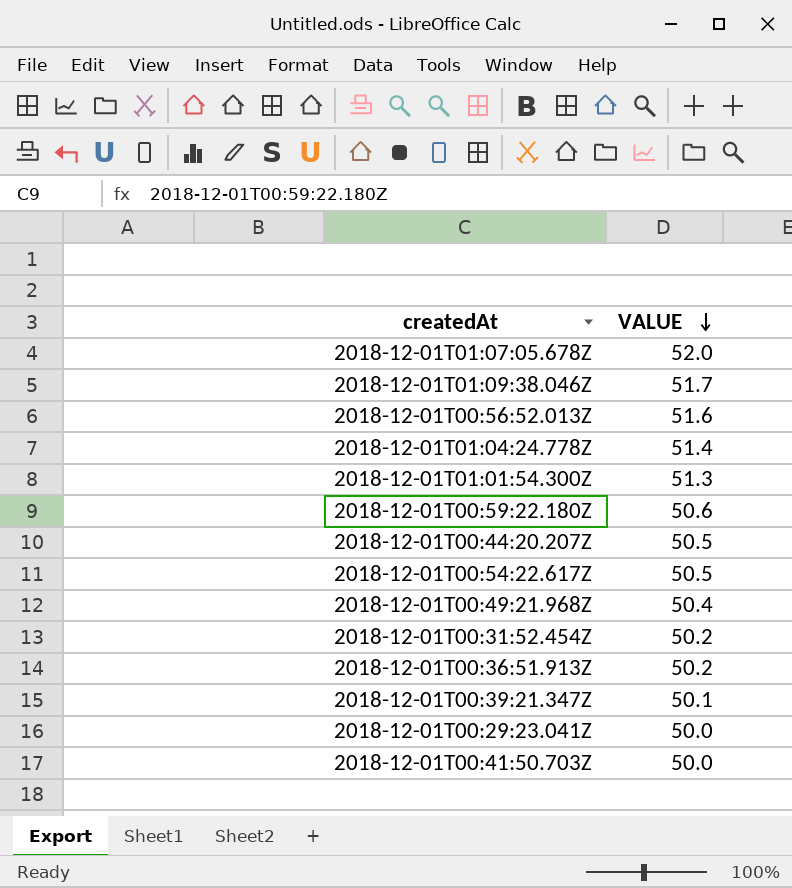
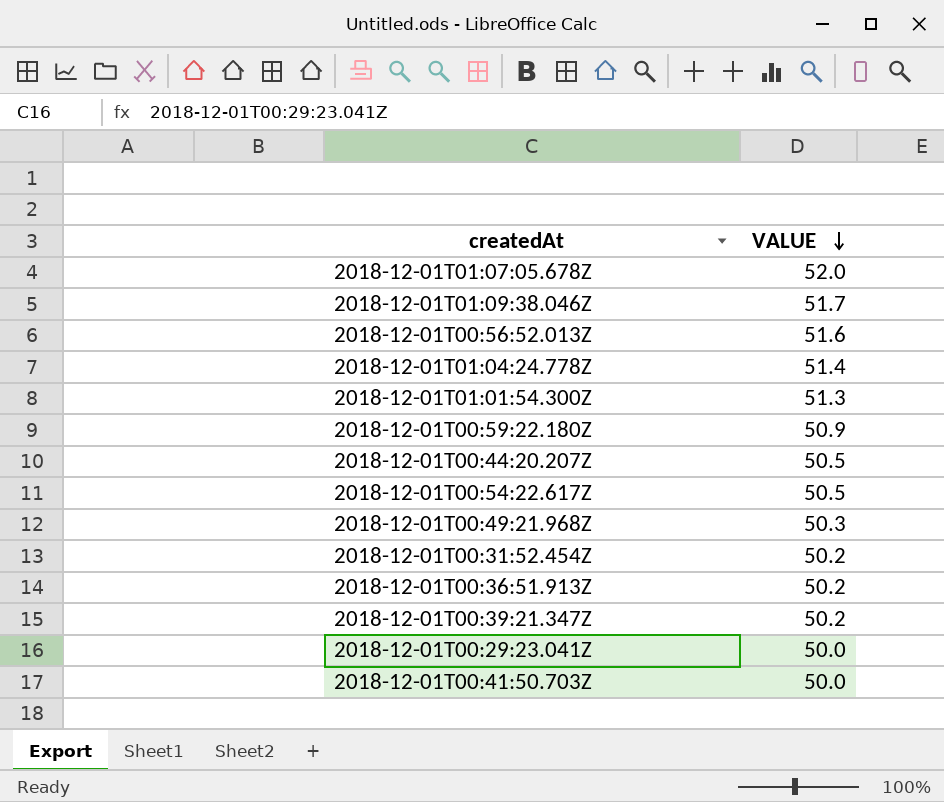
2018-12-01T00:59:22.180Z | VALUE: 50.6 -> 50.9
2018-12-01T00:49:21.968Z | VALUE: 50.4 -> 50.3
2018-12-01T00:39:21.347Z | VALUE: 50.1 -> 50.2

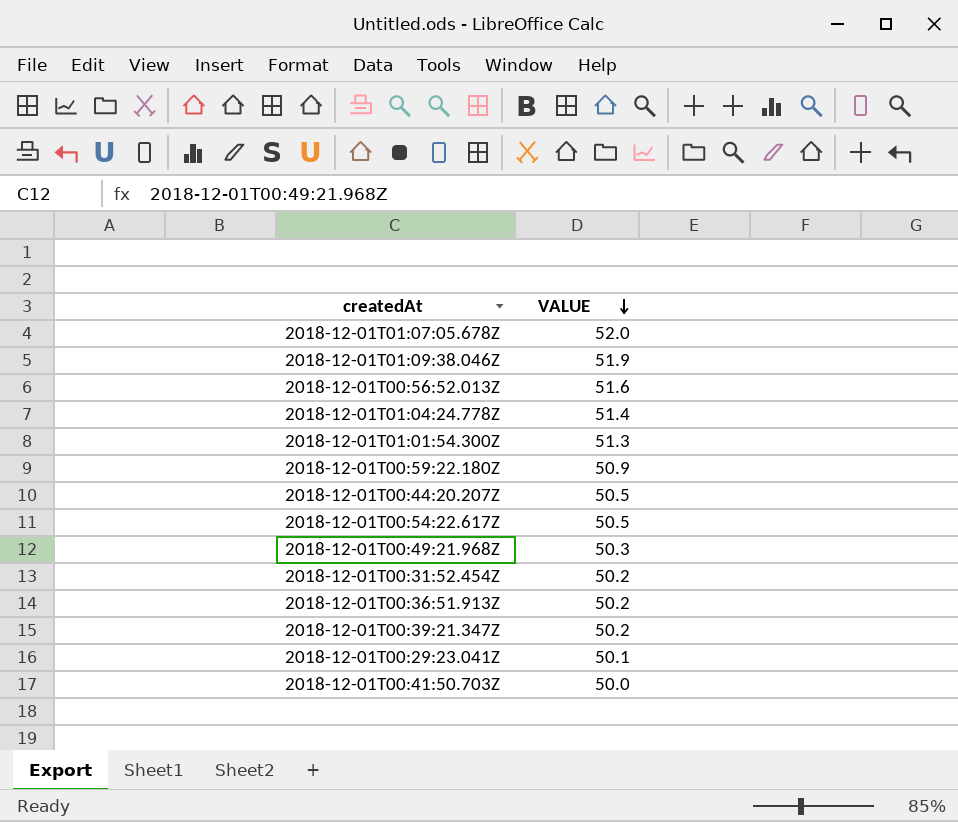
2018-12-01T01:09:38.046Z | VALUE: 51.7 -> 51.9
2018-12-01T00:29:23.041Z | VALUE: 50.0 -> 50.1

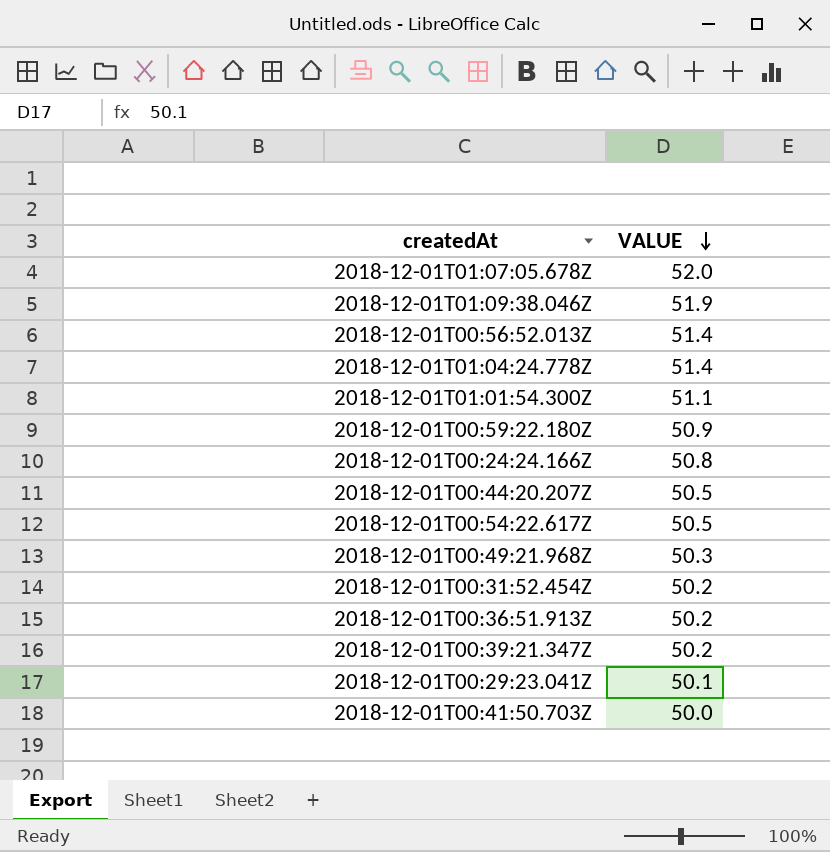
2018-12-01T00:56:52.013Z | VALUE: 51.6 -> 51.4
2018-12-01T01:01:54.300Z | VALUE: 51.3 -> 51.1
row 2018-12-01T00:24:24.166Z: none -> 50.8

